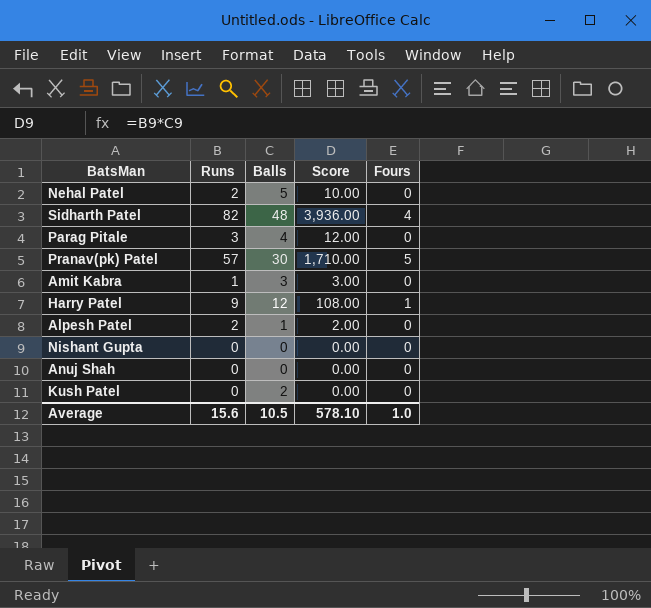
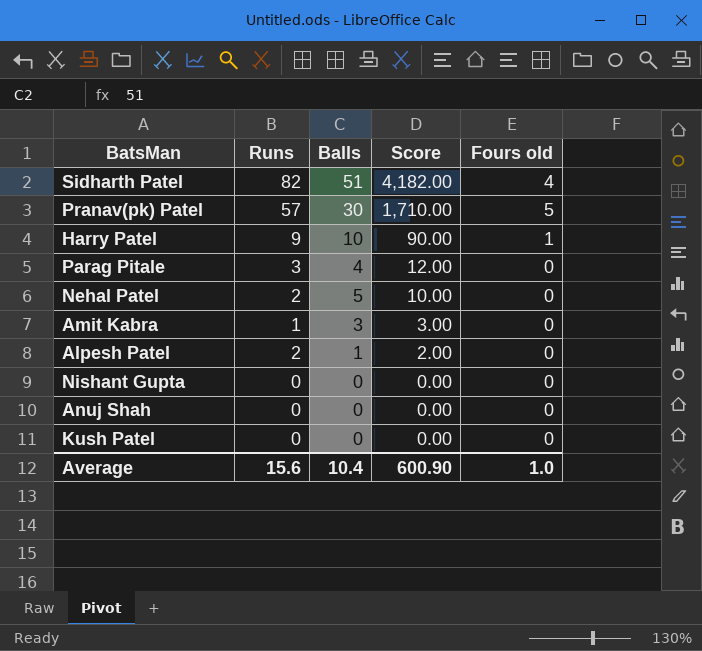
row order: none -> Score descending
column name: Fours -> Fours old
Sidharth Patel | Balls: 48 -> 51
Sidharth Patel | Score: 3,936.00 -> 4,182.00
Harry Patel | Balls: 12 -> 10
Harry Patel | Score: 108.00 -> 90.00
Kush Patel | Balls: 2 -> 0
Average | Balls: 10.5 -> 10.4
Average | Score: 578.10 -> 600.90

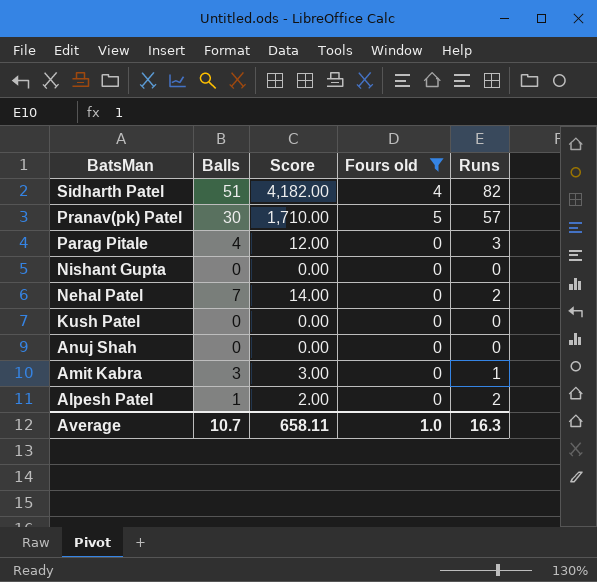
filter: none -> Fours old != 1
row order: Score descending -> BatsMan descending
column Runs | position: 2 -> 5
Nehal Patel | Balls: 5 -> 7
Nehal Patel | Score: 10.00 -> 14.00
Average | Balls: 10.4 -> 10.7
Average | Score: 600.90 -> 658.11
Average | Runs: 15.6 -> 16.3

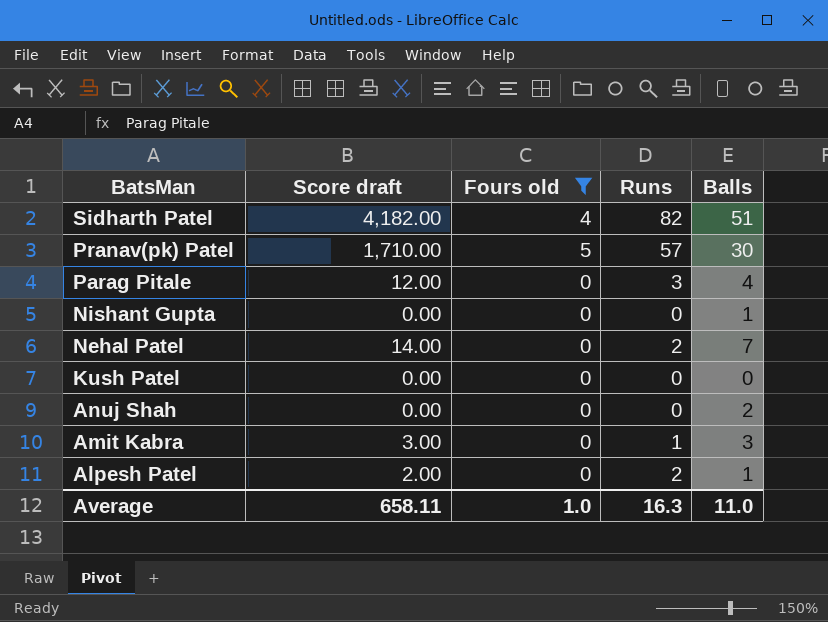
column name: Score -> Score draft
column Balls | position: 2 -> 5
Nishant Gupta | Balls: 0 -> 1
Anuj Shah | Balls: 0 -> 2
Average | Balls: 10.7 -> 11.0

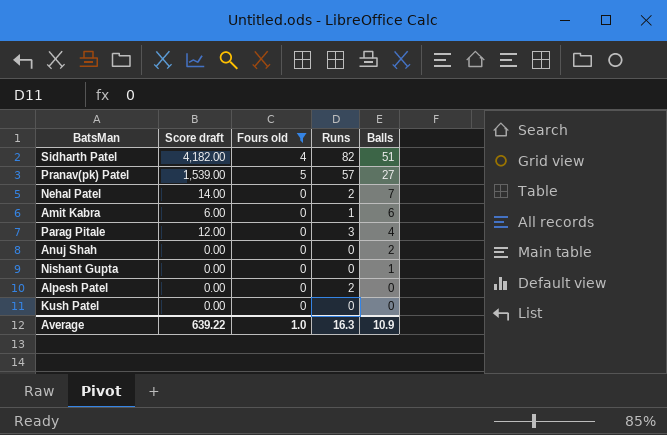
row order: BatsMan descending -> Balls descending
Pranav(pk) Patel | Score draft: 1,710.00 -> 1,539.00
Pranav(pk) Patel | Balls: 30 -> 27
Amit Kabra | Score draft: 3.00 -> 6.00
Amit Kabra | Balls: 3 -> 6
Alpesh Patel | Score draft: 2.00 -> 0.00
Alpesh Patel | Balls: 1 -> 0
Average | Score draft: 658.11 -> 639.22
Average | Balls: 11.0 -> 10.9

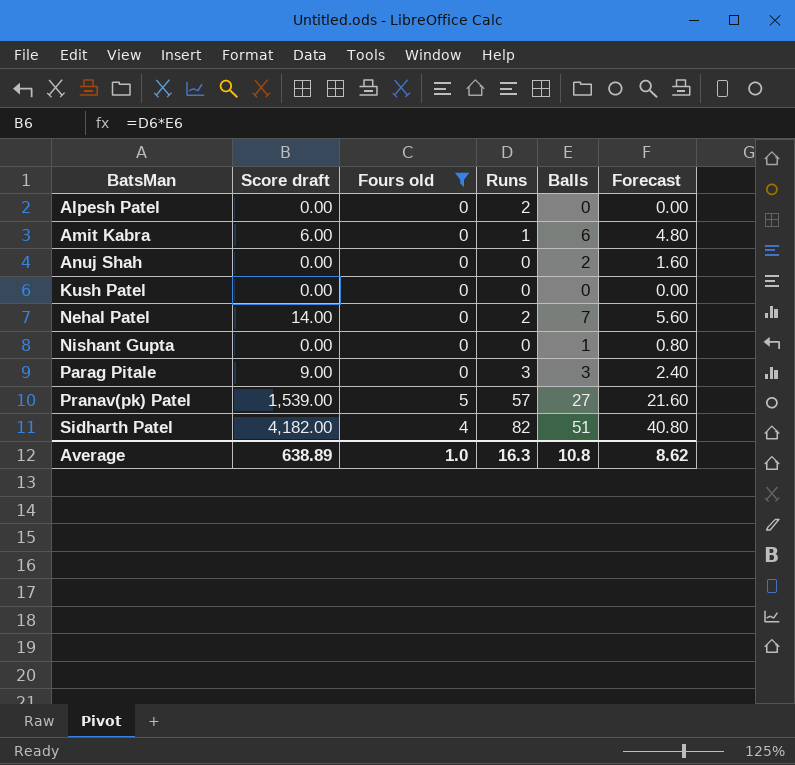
row order: Balls descending -> BatsMan ascending
column Forecast | formula: none -> [Balls] * 0.8
Parag Pitale | Score draft: 12.00 -> 9.00
Parag Pitale | Balls: 4 -> 3
Average | Score draft: 639.22 -> 638.89
Average | Balls: 10.9 -> 10.8

